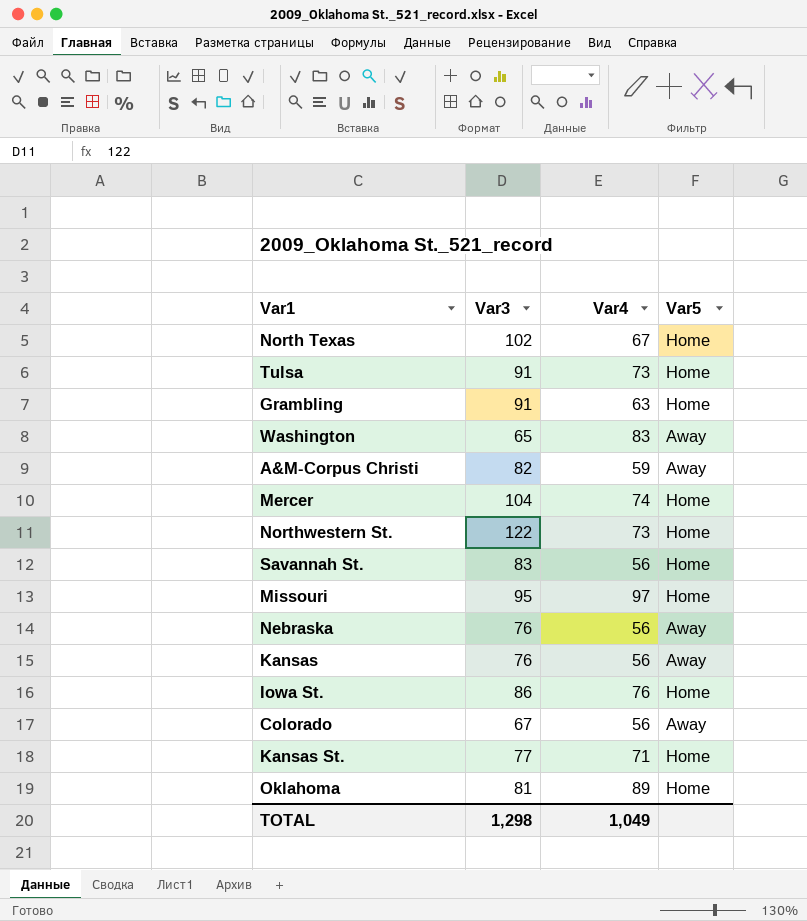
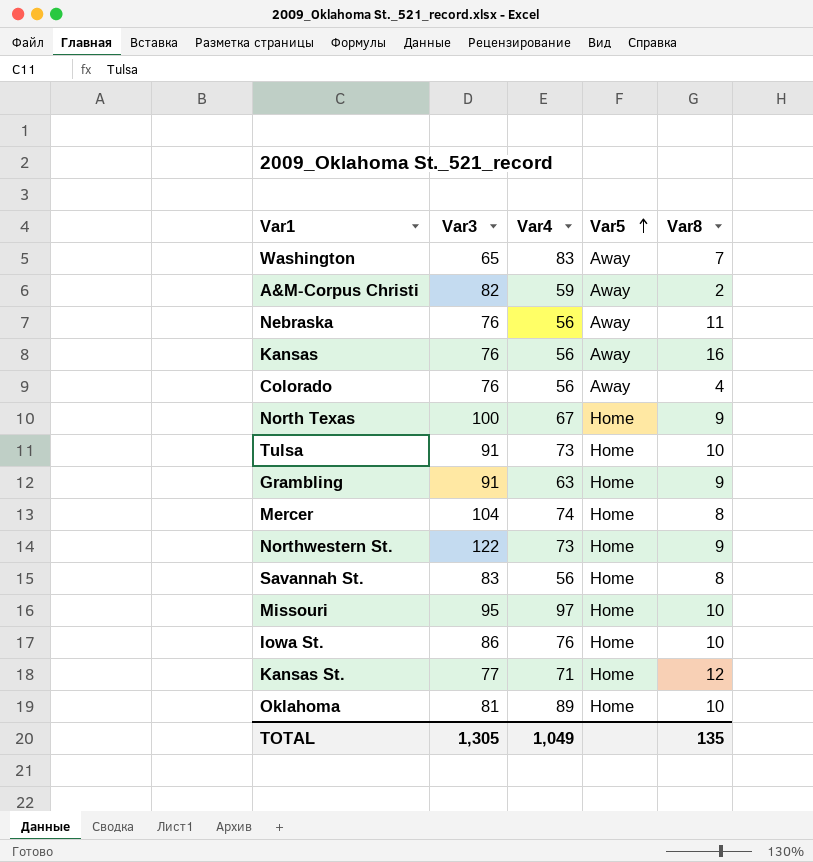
row order: none -> Var5 ascending
column Var8 | position: none -> 5
Colorado | Var3: 67 -> 76
North Texas | Var3: 102 -> 100
TOTAL | Var3: 1,298 -> 1,305

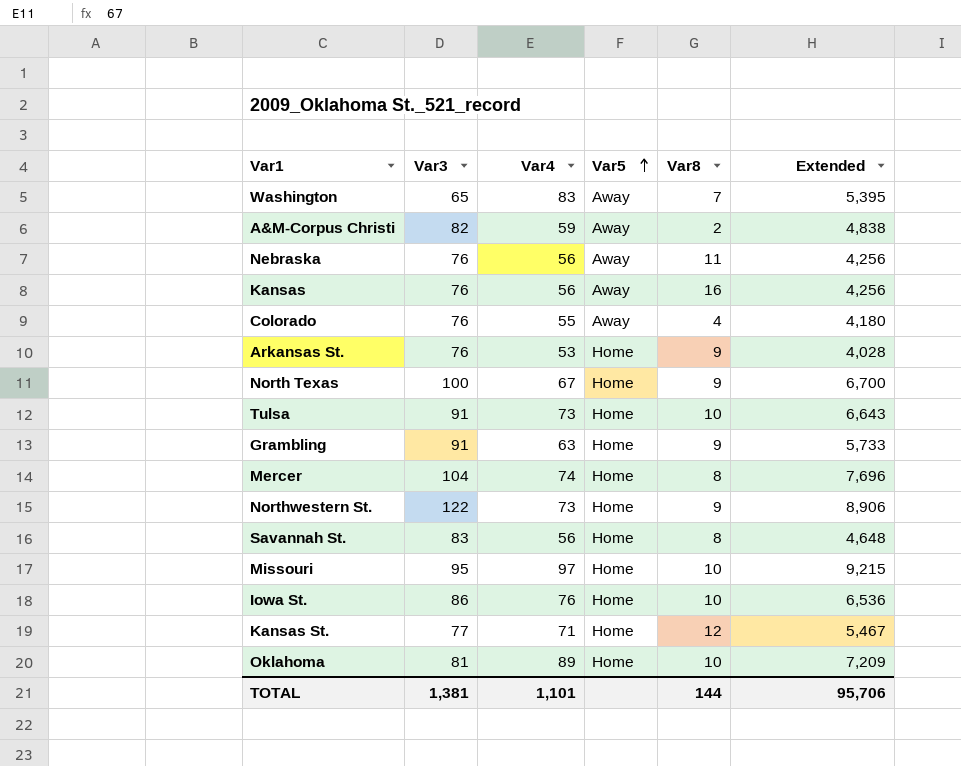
column Extended | formula: none -> [Var3] * [Var4]
Colorado | Var4: 56 -> 55
row Arkansas St.: none -> 76 | 53 | Home | 9 | 4,028
TOTAL | Var3: 1,305 -> 1,381
TOTAL | Var4: 1,049 -> 1,101
TOTAL | Var8: 135 -> 144

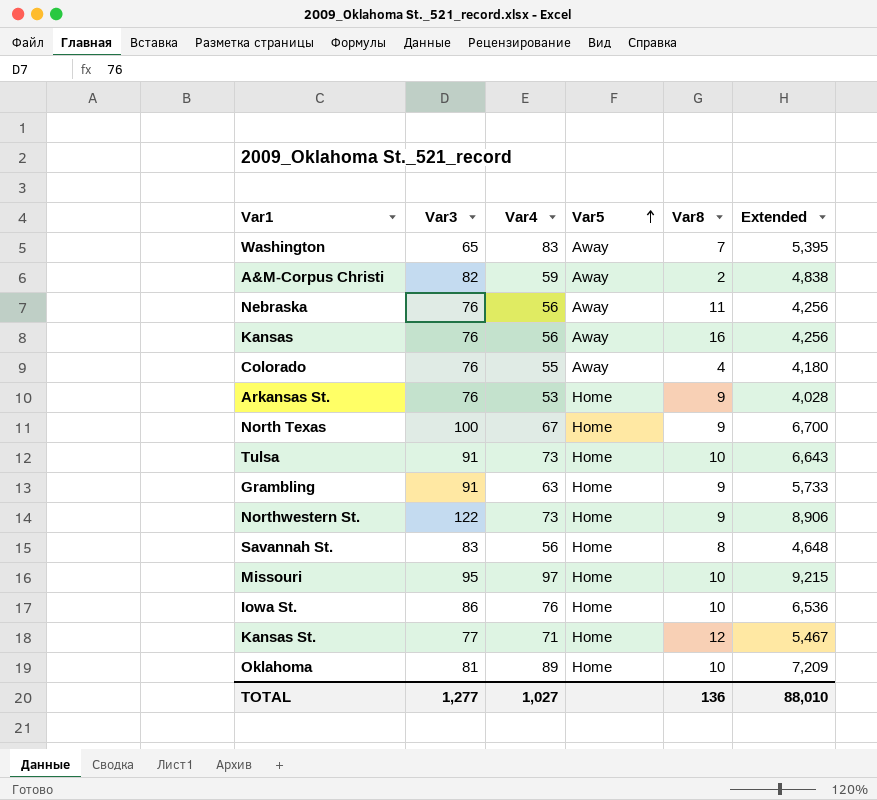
row Mercer: 104 | 74 | Home | 8 | 7,696 -> none
TOTAL | Var3: 1,381 -> 1,277
TOTAL | Var4: 1,101 -> 1,027
TOTAL | Var8: 144 -> 136
TOTAL | Extended: 95,706 -> 88,010

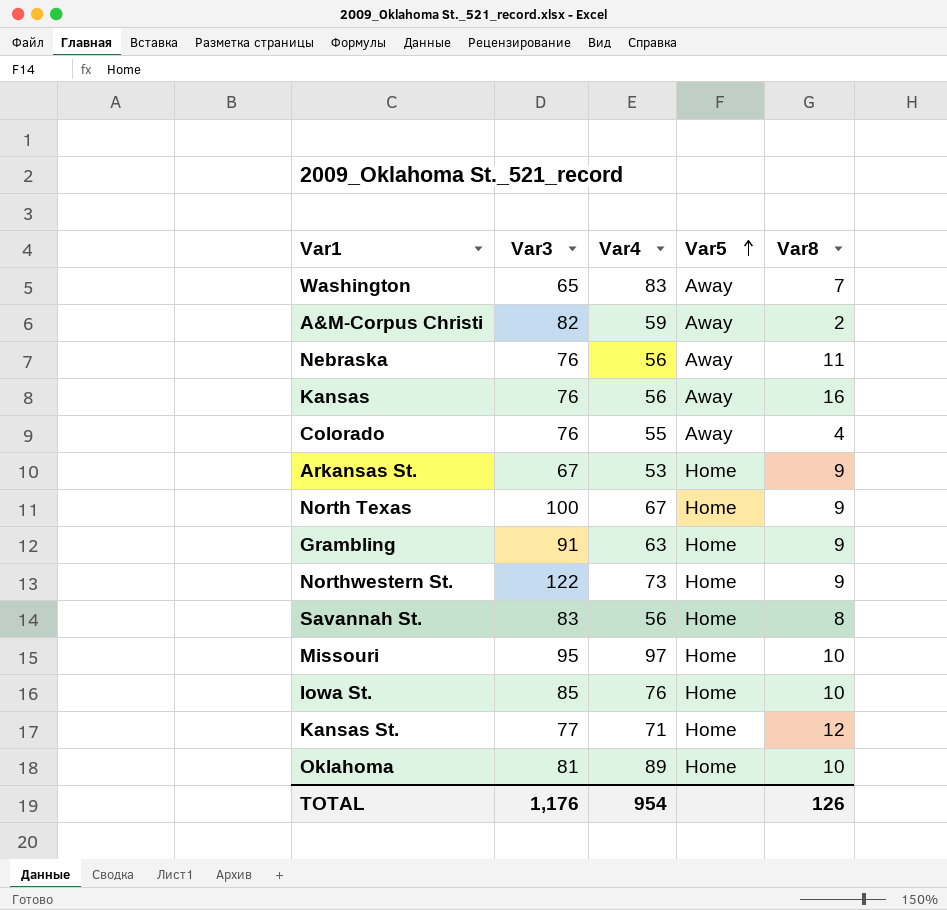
column Extended | formula: [Var3] * [Var4] -> none
row Tulsa: 91 | 73 | Home | 10 | 6,643 -> none
Arkansas St. | Var3: 76 -> 67
Iowa St. | Var3: 86 -> 85
TOTAL | Var3: 1,277 -> 1,176
TOTAL | Var4: 1,027 -> 954
TOTAL | Var8: 136 -> 126

